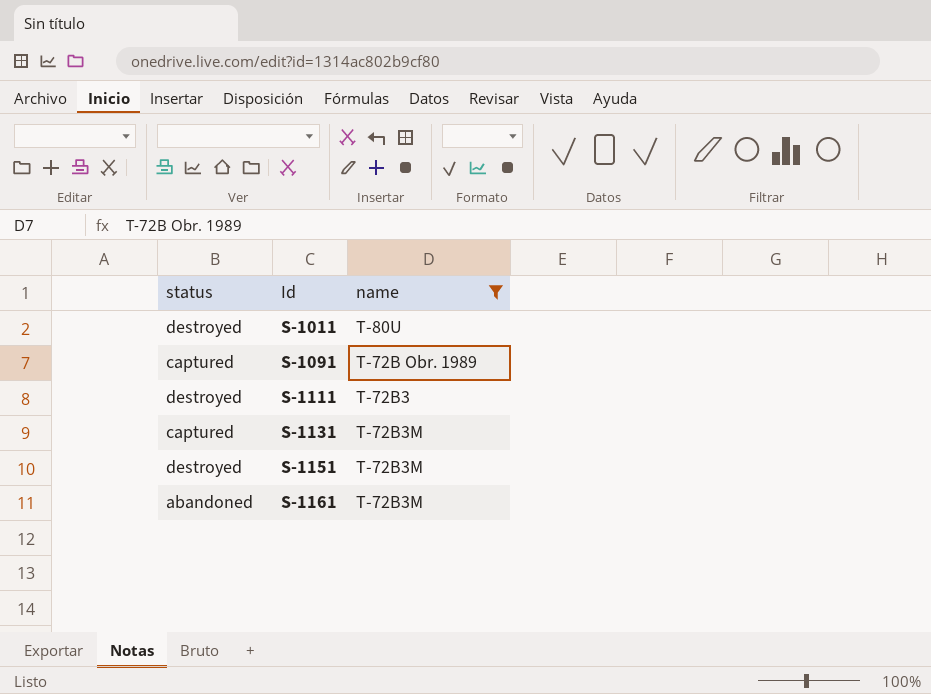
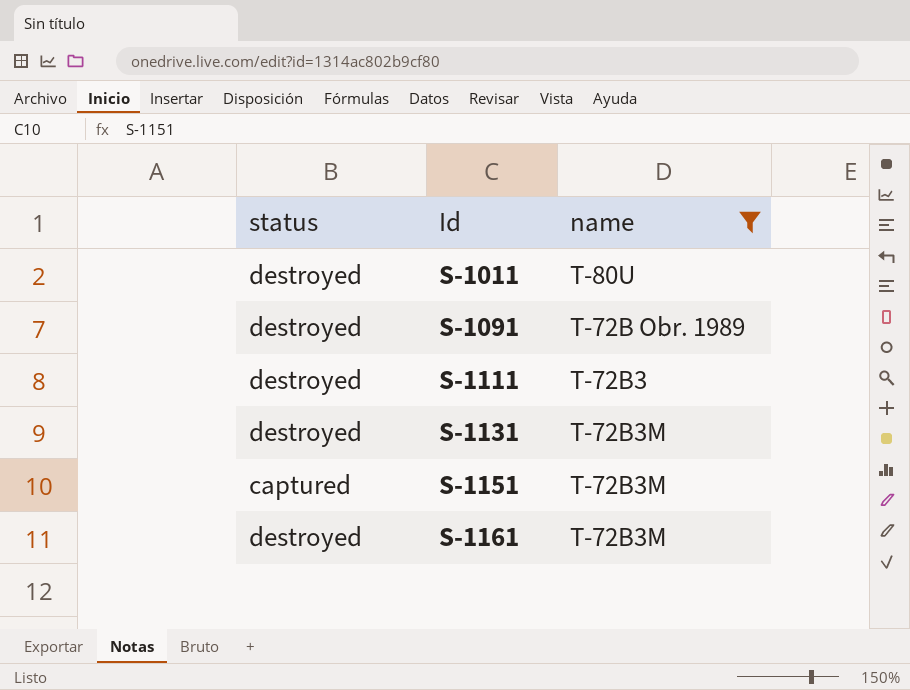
S-1091 | status: captured -> destroyed
S-1131 | status: captured -> destroyed
S-1151 | status: destroyed -> captured
S-1161 | status: abandoned -> destroyed

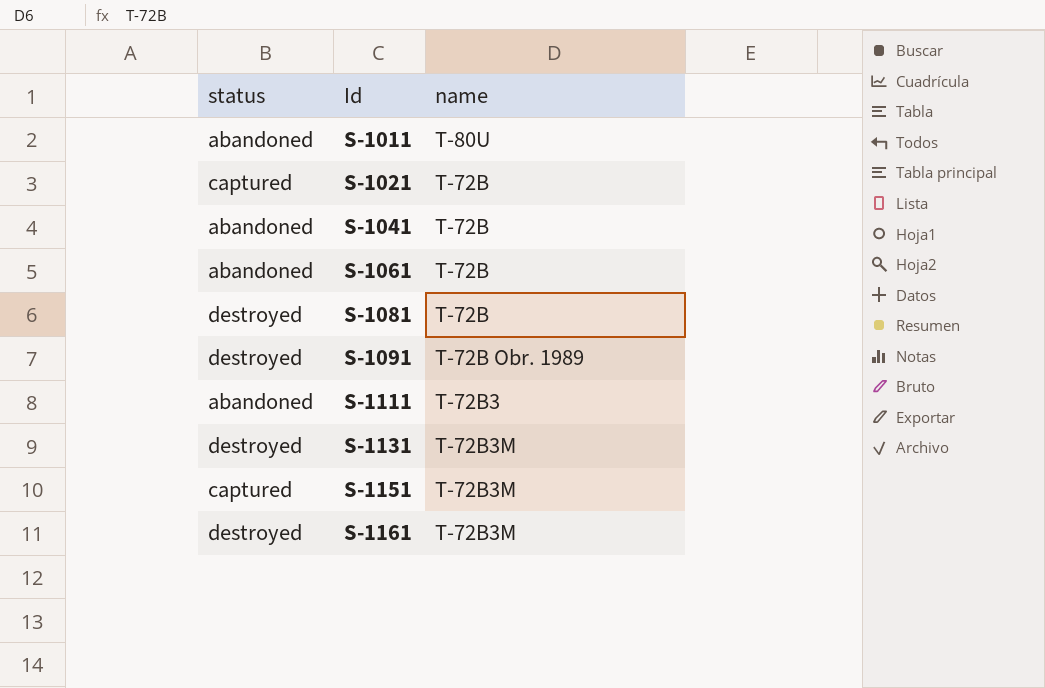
filter: name != T-72B -> none
S-1011 | status: destroyed -> abandoned
S-1111 | status: destroyed -> abandoned

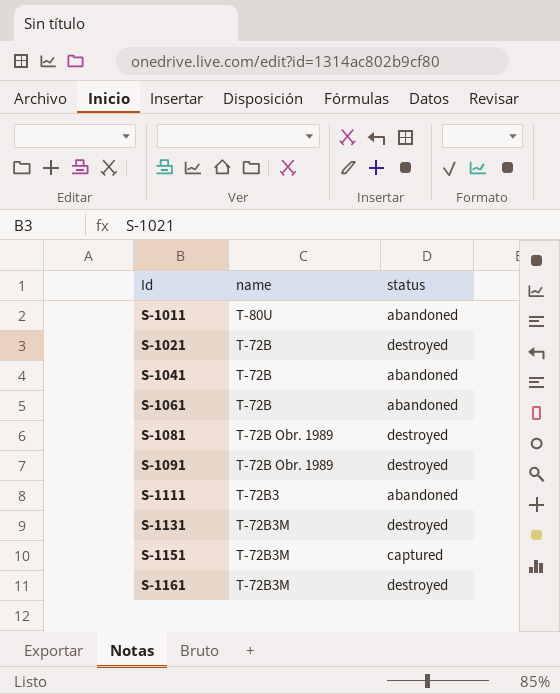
column status | position: 1 -> 3
S-1021 | status: captured -> destroyed
S-1081 | name: T-72B -> T-72B Obr. 1989

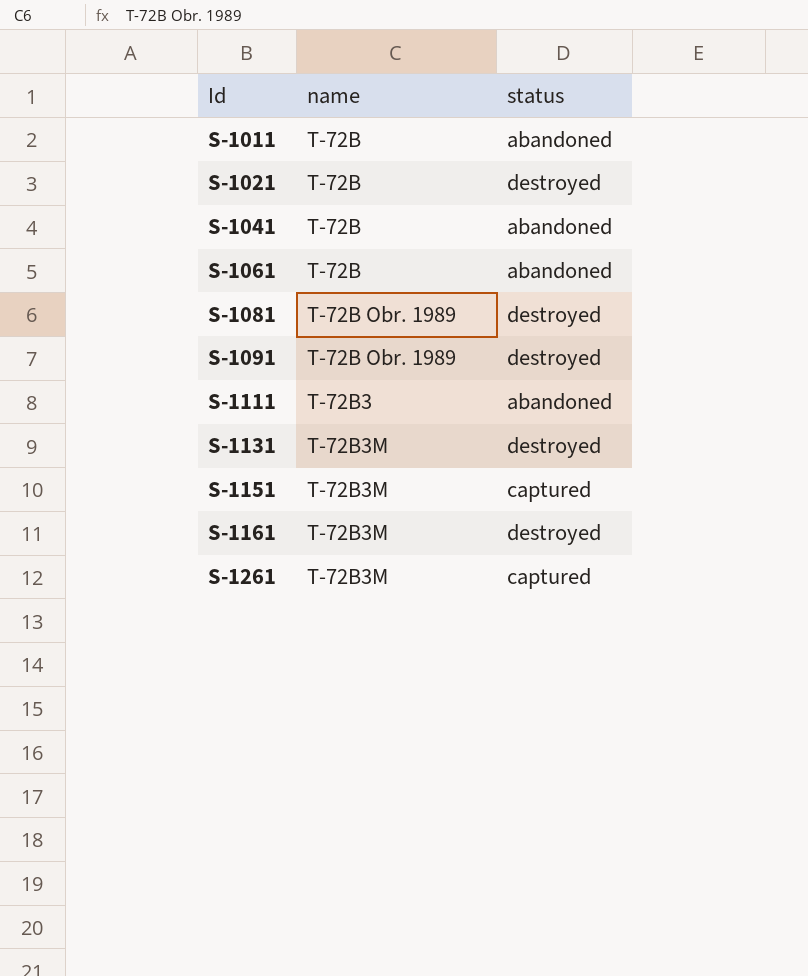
S-1011 | name: T-80U -> T-72B
row S-1261: none -> T-72B3M | captured

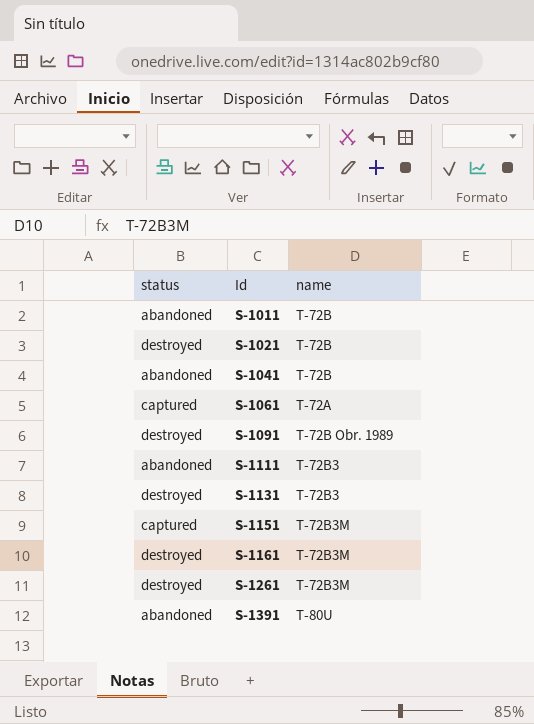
column status | position: 3 -> 1
row S-1081: T-72B Obr. 1989 | destroyed -> none
S-1061 | status: abandoned -> captured
S-1061 | name: T-72B -> T-72A
S-1131 | name: T-72B3M -> T-72B3
S-1261 | status: captured -> destroyed
row S-1391: none -> abandoned | T-80U

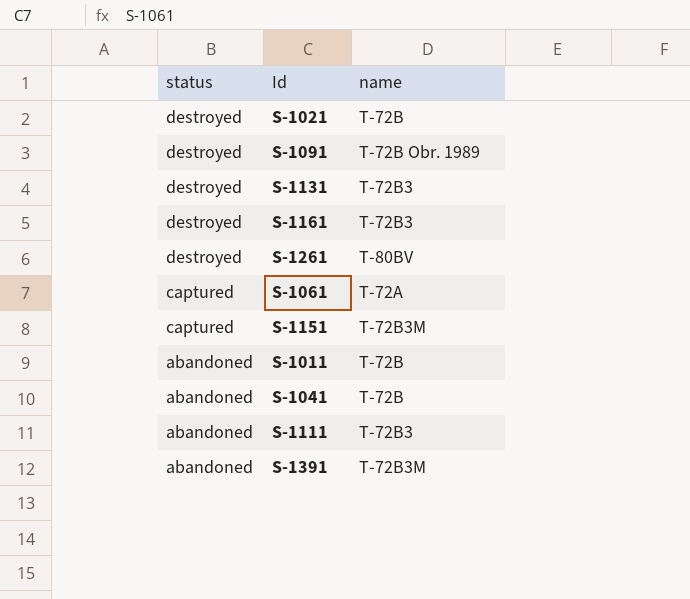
row order: Id ascending -> status descending
S-1161 | name: T-72B3M -> T-72B3
S-1261 | name: T-72B3M -> T-80BV
S-1391 | name: T-80U -> T-72B3M

